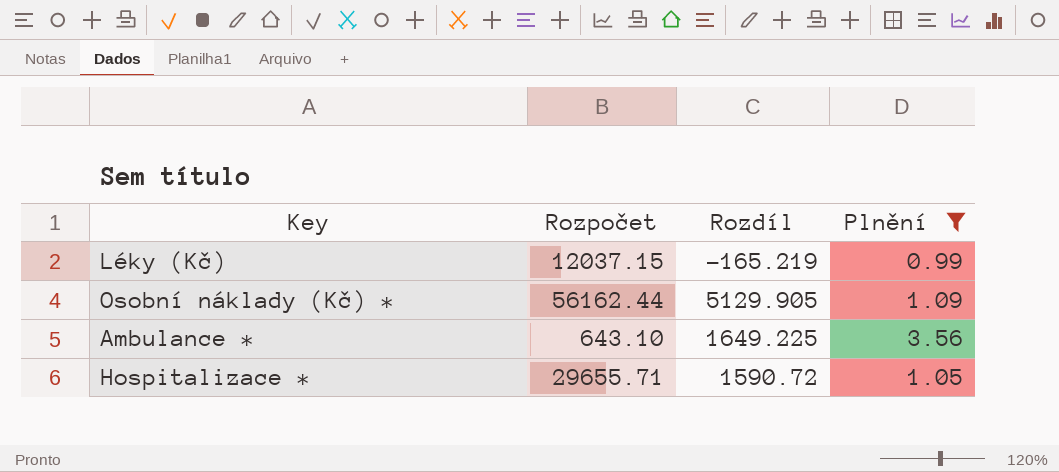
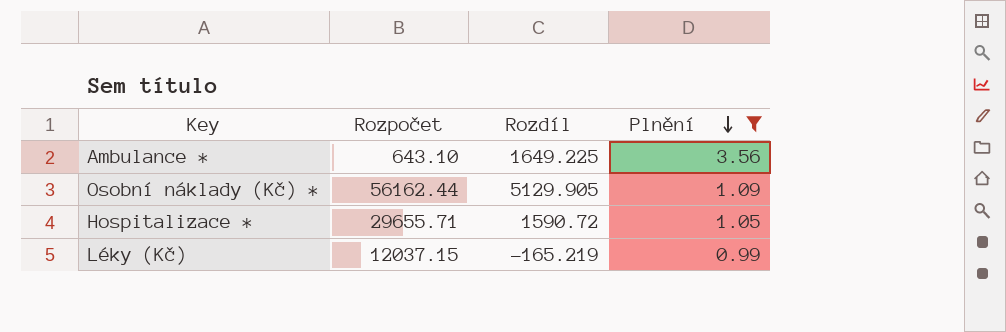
row order: none -> Plnění descending

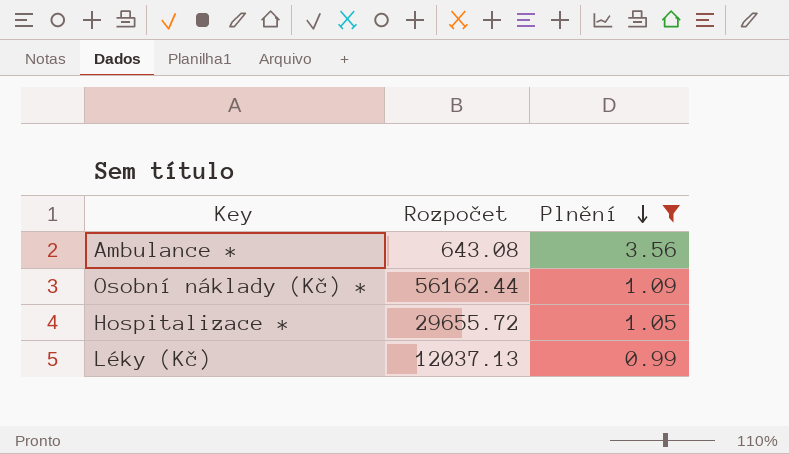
column Rozdíl | position: 3 -> none
Ambulance * | Rozpočet: 643.10 -> 643.08
Hospitalizace * | Rozpočet: 29655.71 -> 29655.72
Léky (Kč) | Rozpočet: 12037.15 -> 12037.13

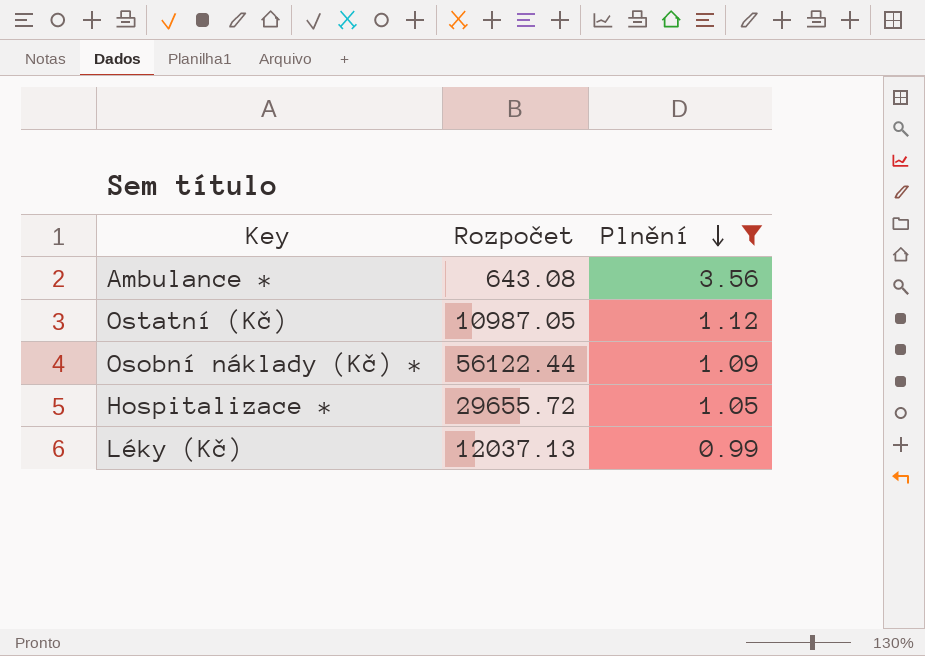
row Ostatní (Kč): none -> 10987.05 | 1.12
Osobní náklady (Kč) * | Rozpočet: 56162.44 -> 56122.44

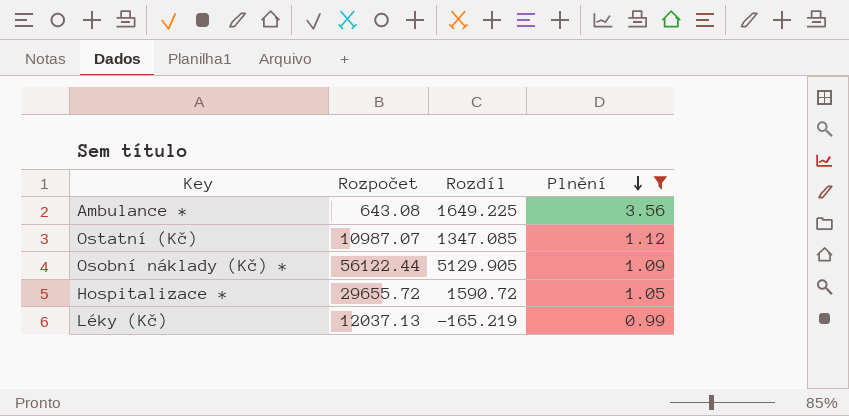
column Rozdíl | position: none -> 3
Ostatní (Kč) | Rozpočet: 10987.05 -> 10987.07

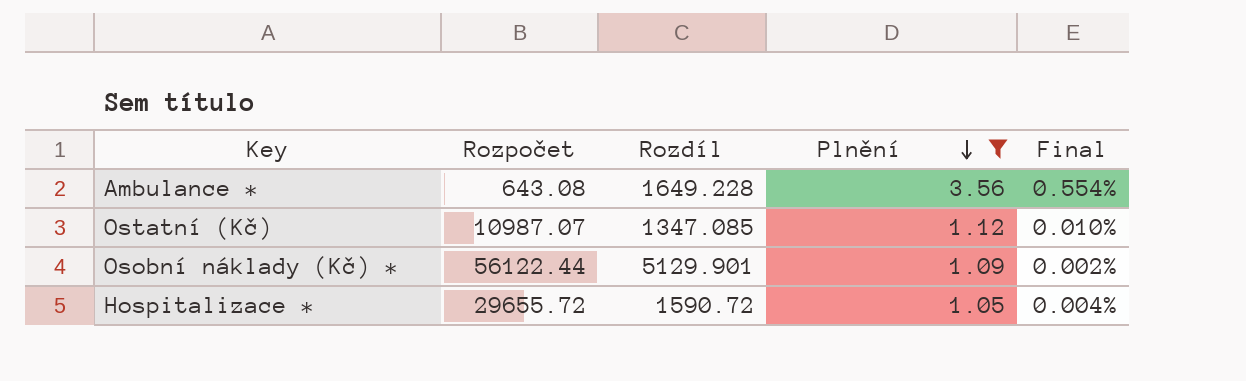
column Final | formula: none -> [Plnění] / [Rozpočet]
row Léky (Kč): 12037.13 | -165.219 | 0.99 -> none
Ambulance * | Rozdíl: 1649.225 -> 1649.228
Osobní náklady (Kč) * | Rozdíl: 5129.905 -> 5129.901

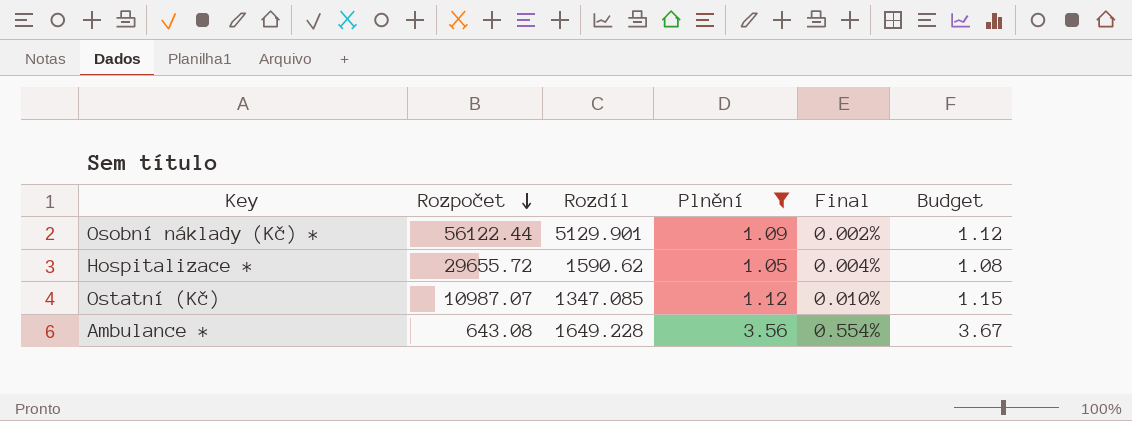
row order: Plnění descending -> Rozpočet descending
column Budget | formula: none -> [Plnění] * 1.03
Hospitalizace * | Rozdíl: 1590.72 -> 1590.62

